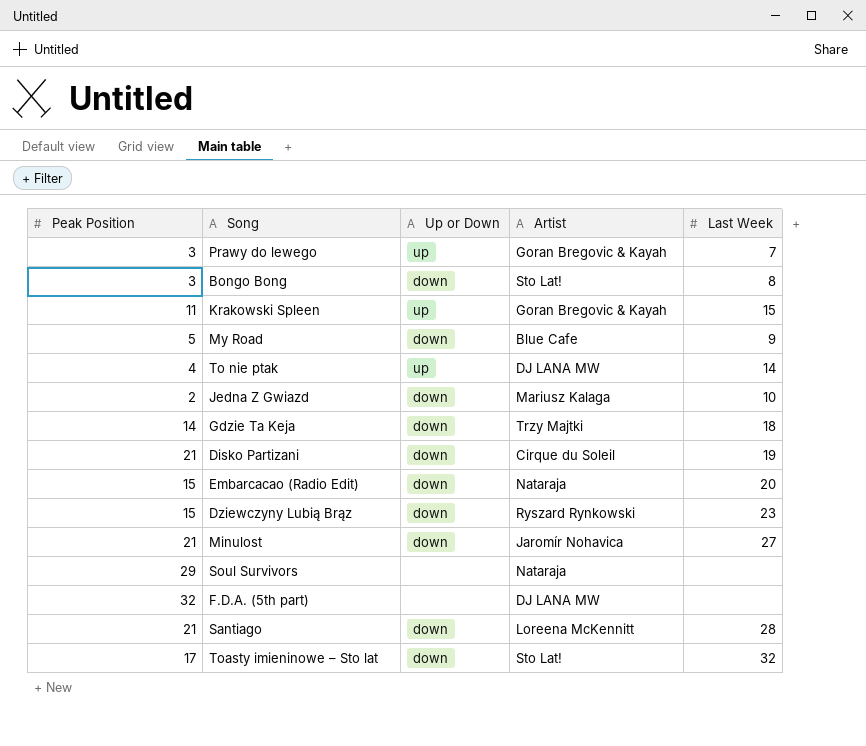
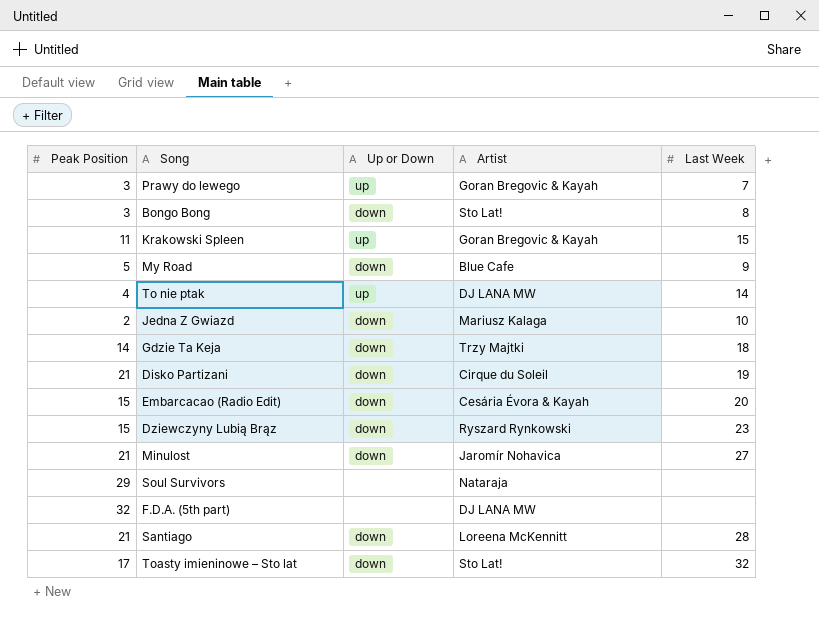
Embarcacao (Radio Edit) | Artist: Nataraja -> Cesária Évora & Kayah

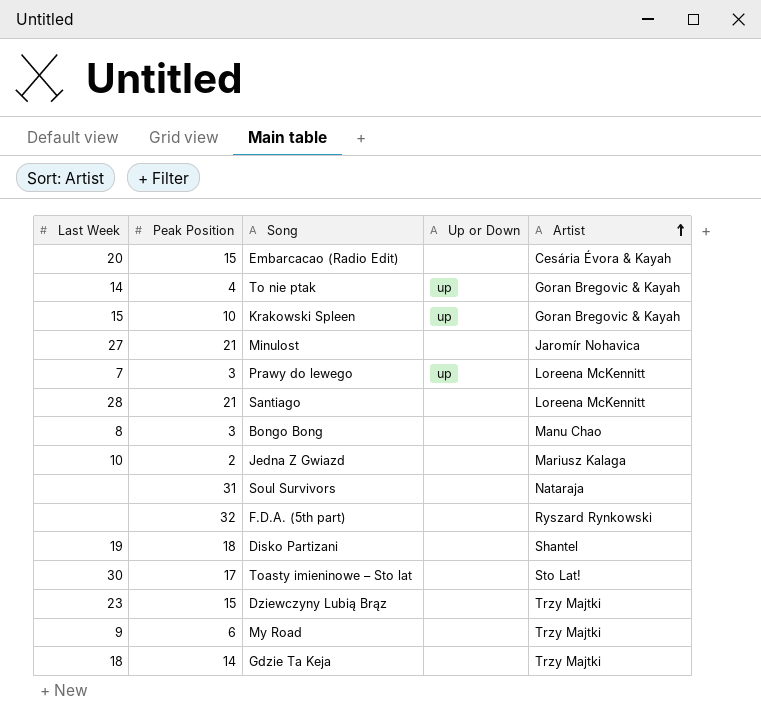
row order: none -> Artist ascending
column Last Week | position: 5 -> 1
Embarcacao (Radio Edit) | Up or Down: down -> none
To nie ptak | Artist: DJ LANA MW -> Goran Bregovic & Kayah
Krakowski Spleen | Peak Position: 11 -> 10
Minulost | Up or Down: down -> none
Prawy do lewego | Artist: Goran Bregovic & Kayah -> Loreena McKennitt
Santiago | Up or Down: down -> none
Bongo Bong | Up or Down: down -> none
Bongo Bong | Artist: Sto Lat! -> Manu Chao
Jedna Z Gwiazd | Up or Down: down -> none
Soul Survivors | Peak Position: 29 -> 31
F.D.A. (5th part) | Artist: DJ LANA MW -> Ryszard Rynkowski
Disko Partizani | Peak Position: 21 -> 18
Disko Partizani | Up or Down: down -> none
Disko Partizani | Artist: Cirque du Soleil -> Shantel
Toasty imieninowe – Sto lat | Last Week: 32 -> 30
Toasty imieninowe – Sto lat | Up or Down: down -> none
Dziewczyny Lubią Brąz | Up or Down: down -> none
Dziewczyny Lubią Brąz | Artist: Ryszard Rynkowski -> Trzy Majtki
My Road | Peak Position: 5 -> 6
My Road | Up or Down: down -> none
My Road | Artist: Blue Cafe -> Trzy Majtki
Gdzie Ta Keja | Up or Down: down -> none

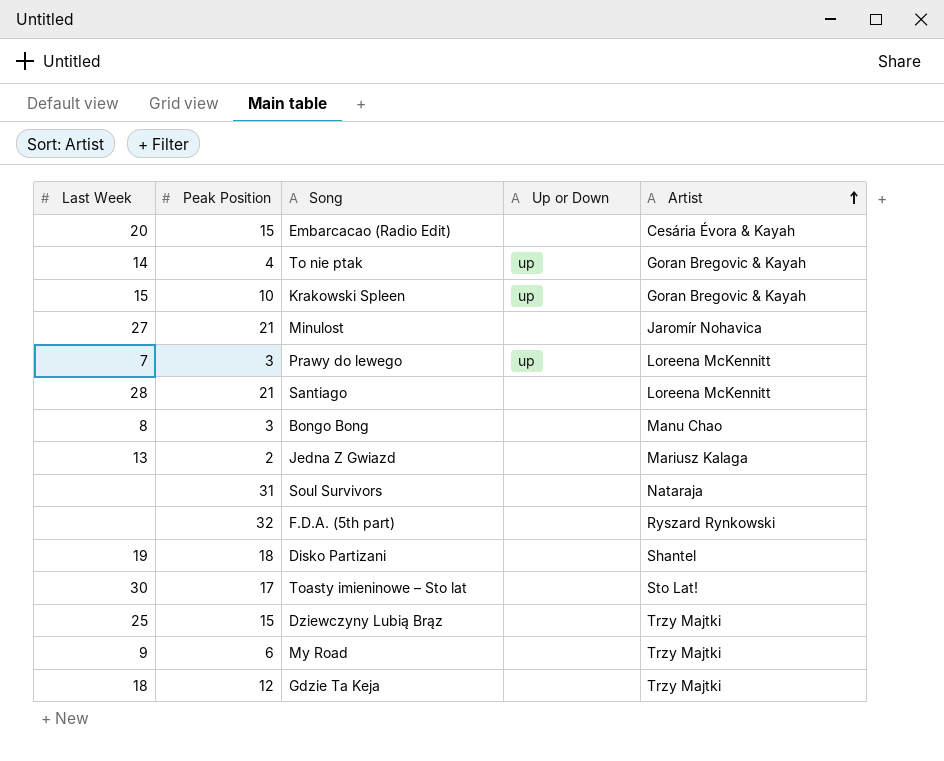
Jedna Z Gwiazd | Last Week: 10 -> 13
Dziewczyny Lubią Brąz | Last Week: 23 -> 25
Gdzie Ta Keja | Peak Position: 14 -> 12

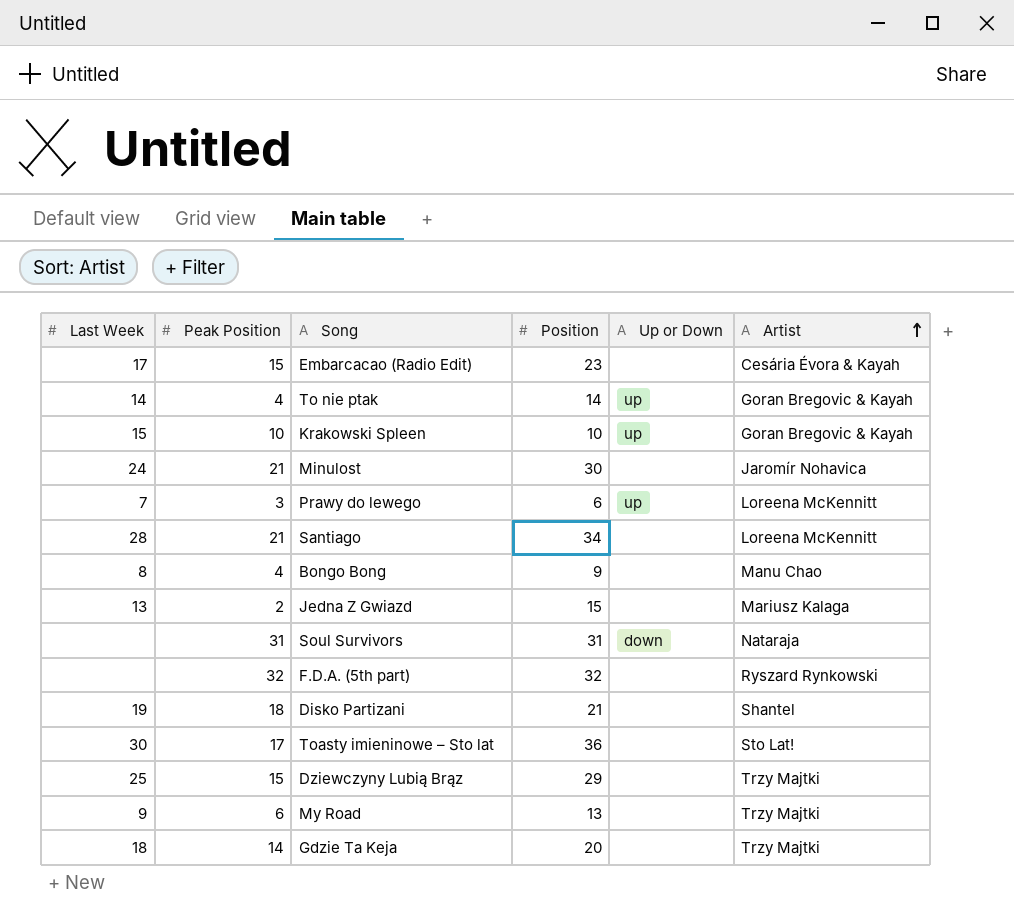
column Position | position: none -> 4
Embarcacao (Radio Edit) | Last Week: 20 -> 17
Minulost | Last Week: 27 -> 24
Bongo Bong | Peak Position: 3 -> 4
Soul Survivors | Up or Down: none -> down
Gdzie Ta Keja | Peak Position: 12 -> 14

